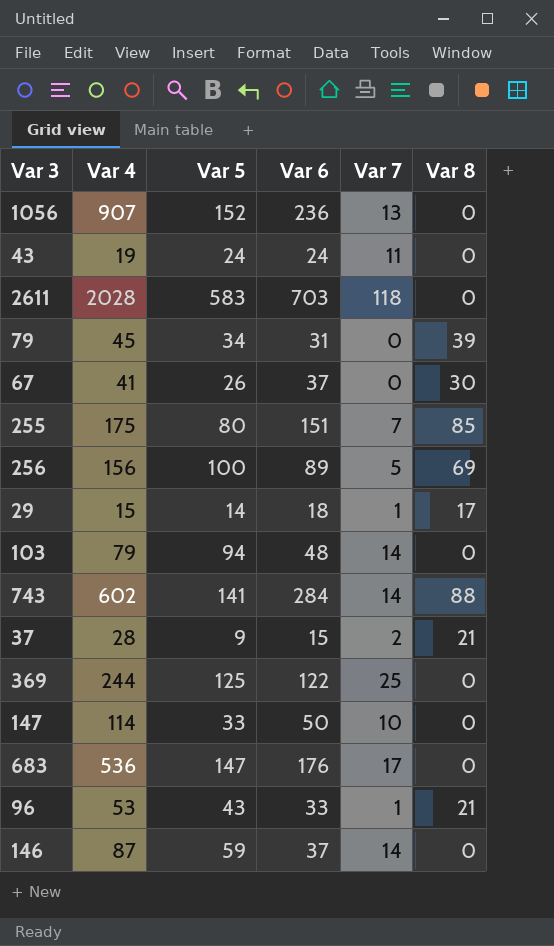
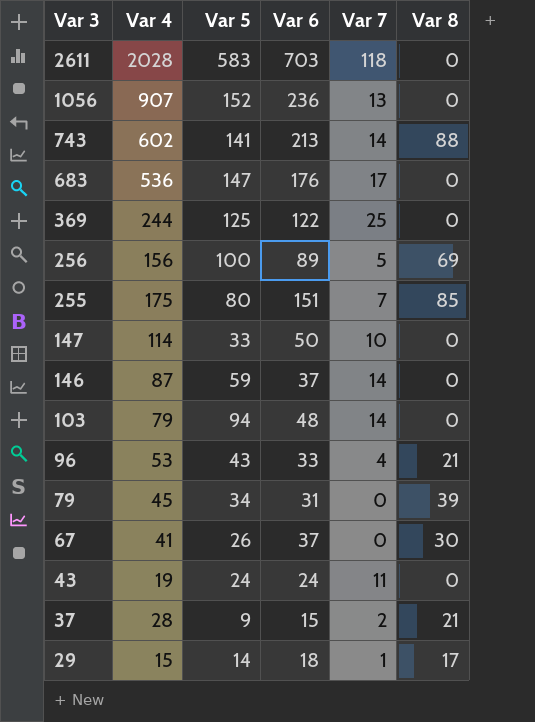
row order: none -> Var 3 descending
743 | Var 6: 284 -> 213
96 | Var 7: 1 -> 4

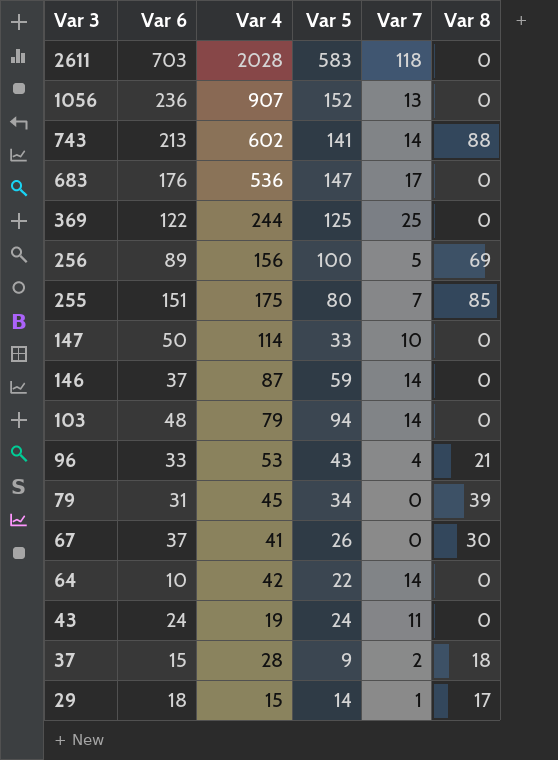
column Var 6 | position: 4 -> 2
row 64: none -> 10 | 42 | 22 | 14 | 0
37 | Var 8: 21 -> 18

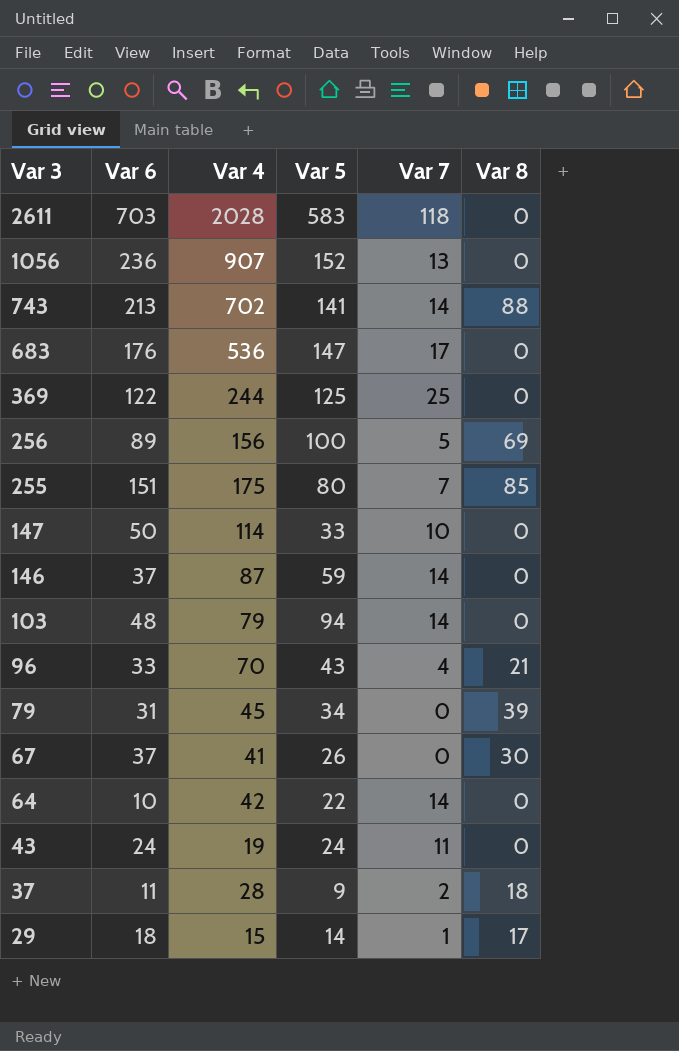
743 | Var 4: 602 -> 702
96 | Var 4: 53 -> 70
37 | Var 6: 15 -> 11

